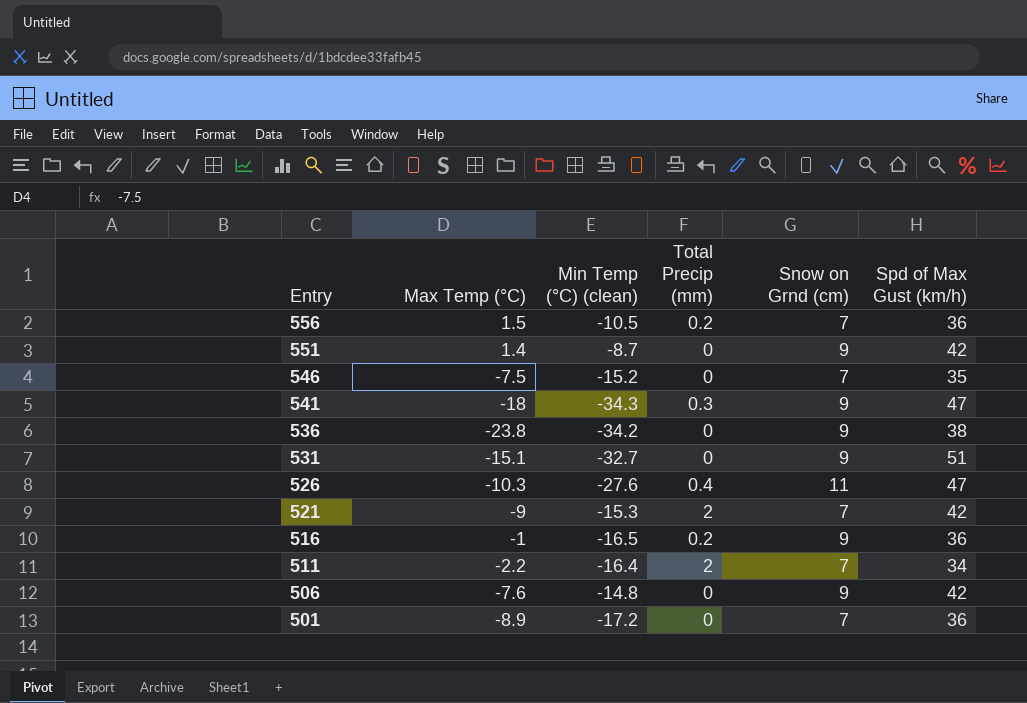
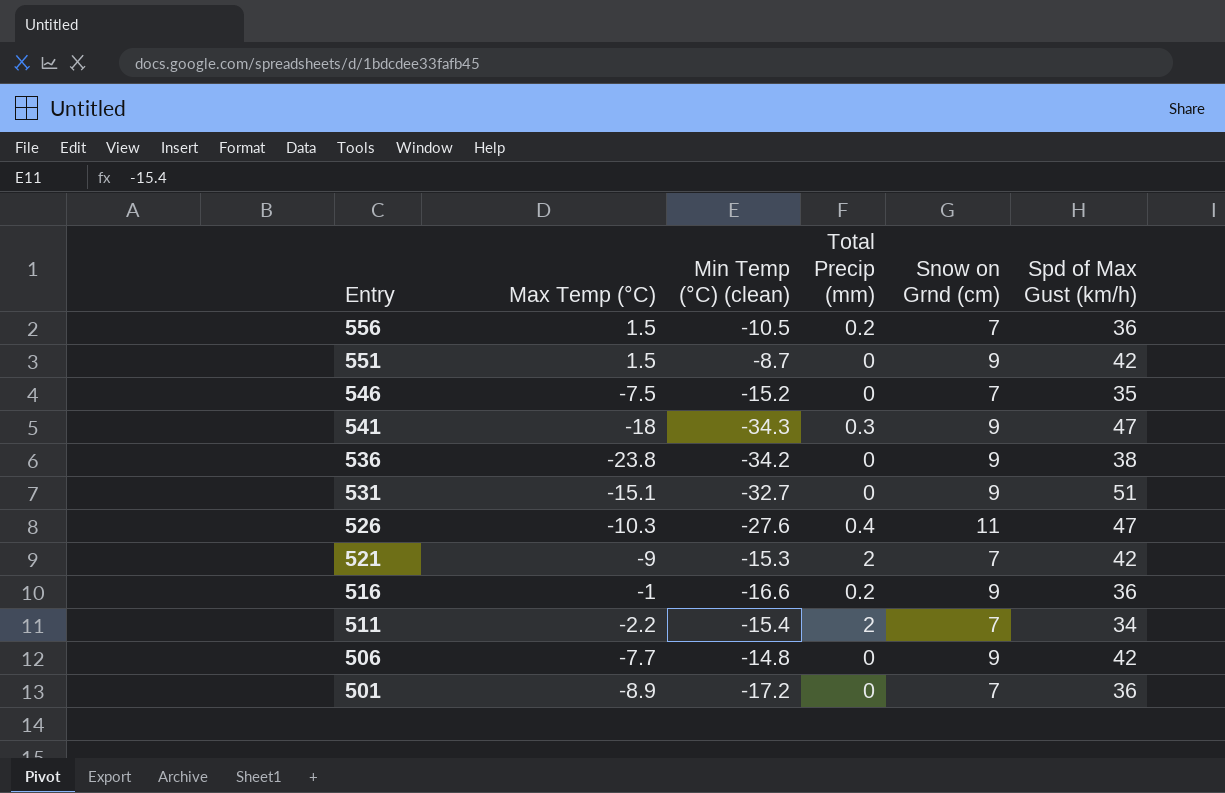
551 | Max Temp (°C): 1.4 -> 1.5
516 | Min Temp (°C) (clean): -16.5 -> -16.6
511 | Min Temp (°C) (clean): -16.4 -> -15.4
506 | Max Temp (°C): -7.6 -> -7.7

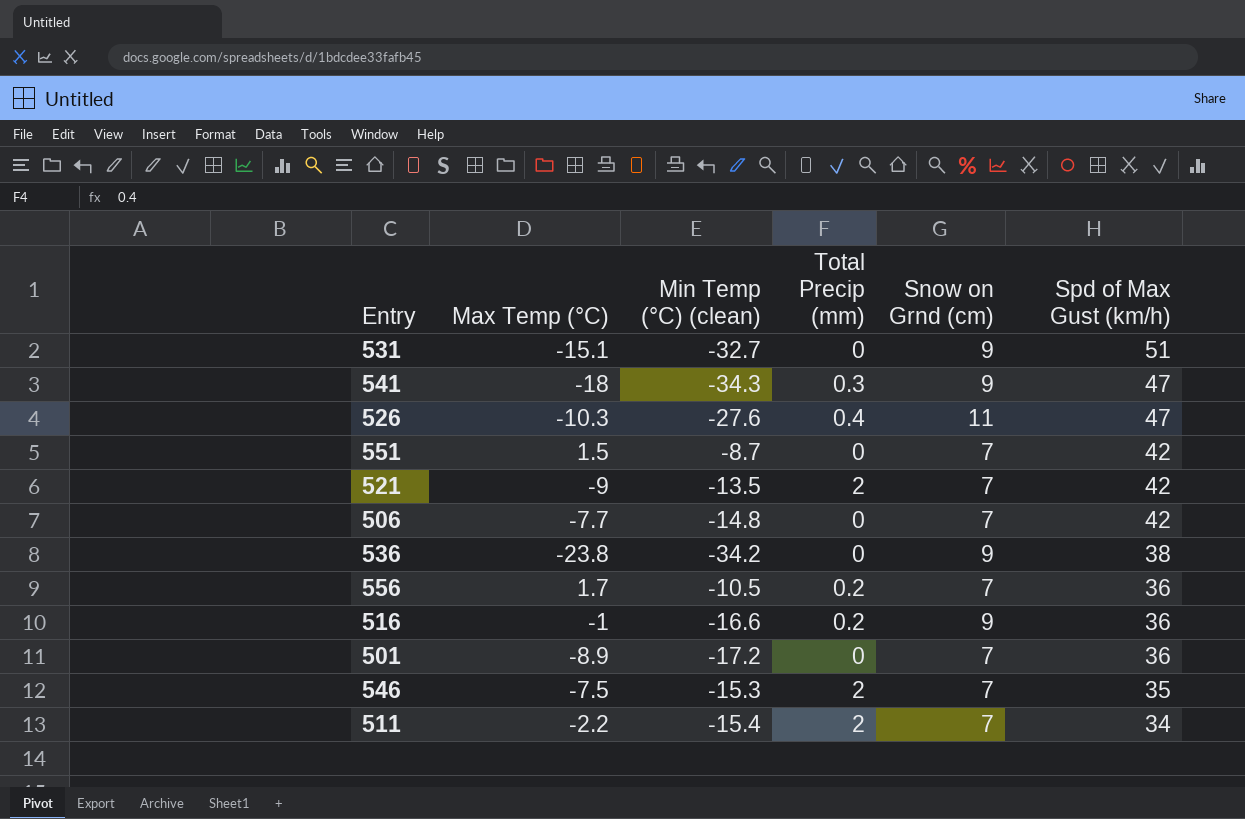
row order: Entry descending -> Spd of Max Gust (km/h) descending
551 | Snow on Grnd (cm): 9 -> 7
521 | Min Temp (°C) (clean): -15.3 -> -13.5
506 | Snow on Grnd (cm): 9 -> 7
556 | Max Temp (°C): 1.5 -> 1.7
546 | Min Temp (°C) (clean): -15.2 -> -15.3
546 | Total Precip (mm): 0 -> 2

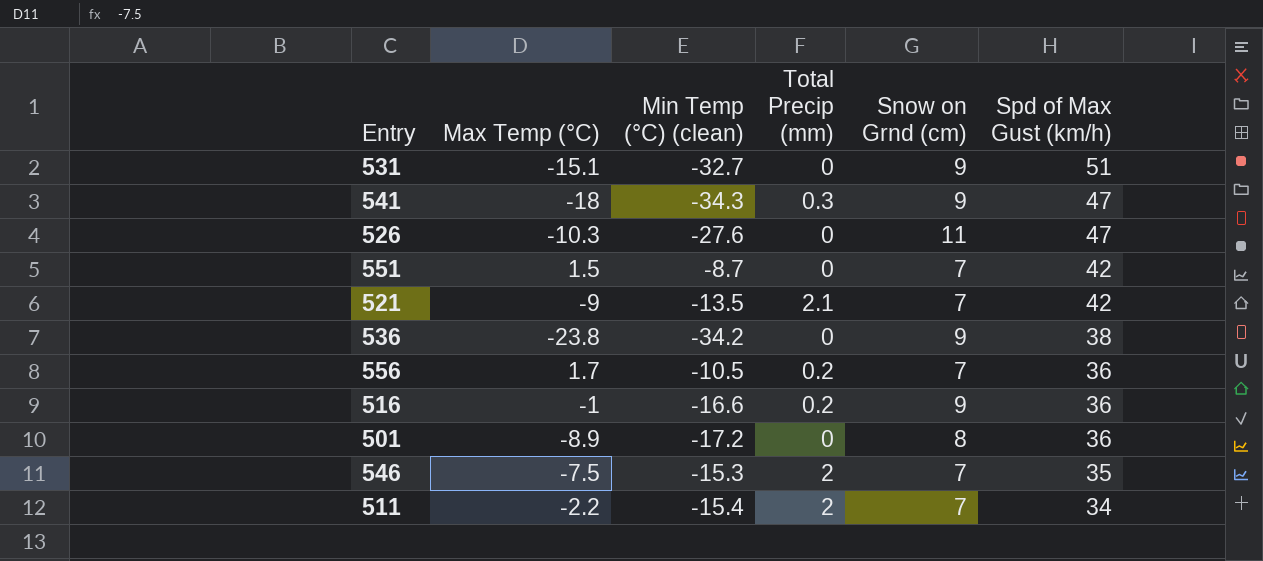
row 506: -7.7 | -14.8 | 0 | 7 | 42 -> none
526 | Total Precip (mm): 0.4 -> 0
521 | Total Precip (mm): 2 -> 2.1
501 | Snow on Grnd (cm): 7 -> 8

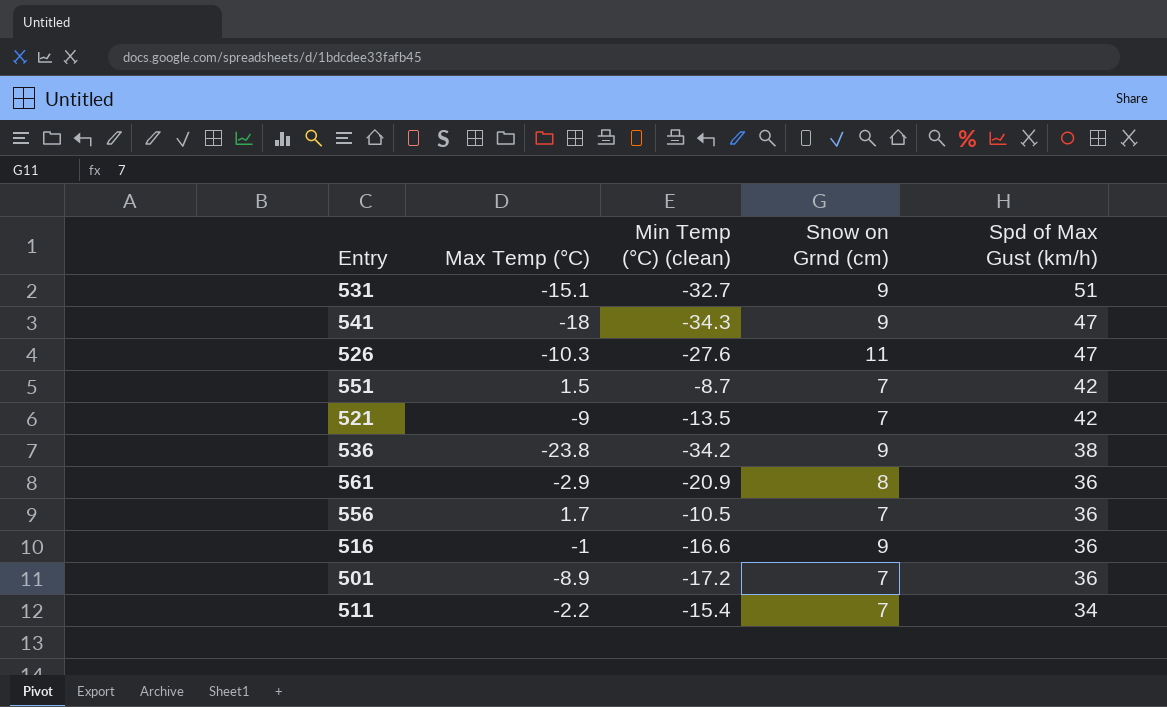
column Total Precip (mm) | position: 4 -> none
row 546: -7.5 | -15.3 | 2 | 7 | 35 -> none
row 561: none -> -2.9 | -20.9 | 8 | 36
501 | Snow on Grnd (cm): 8 -> 7

